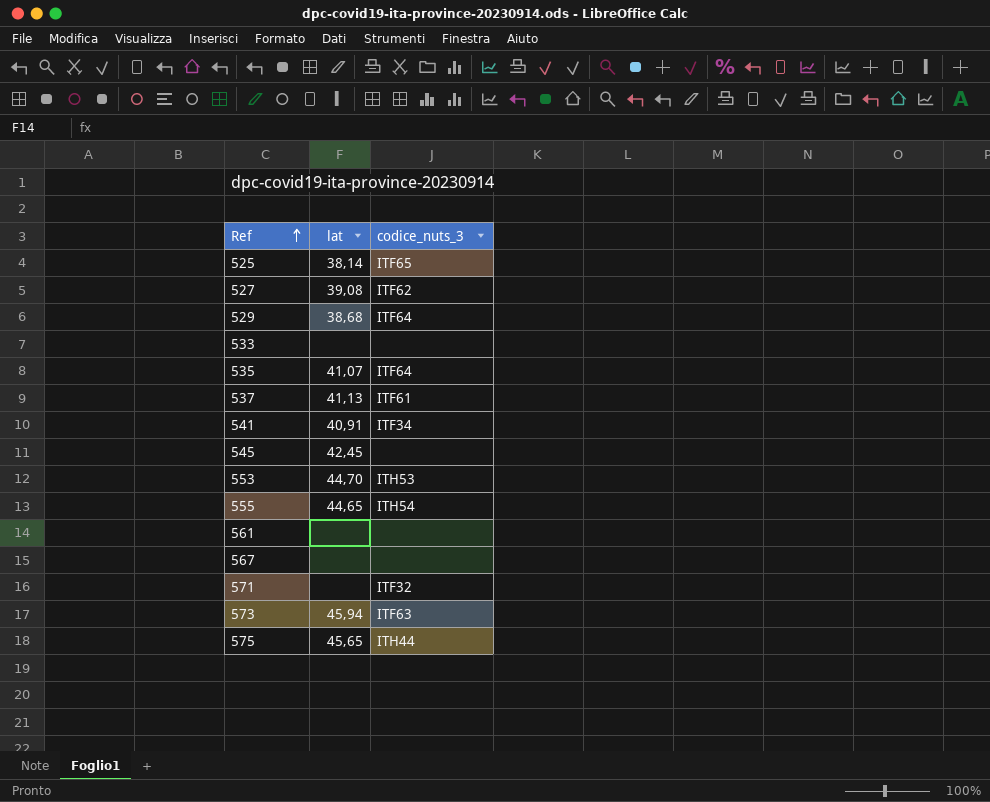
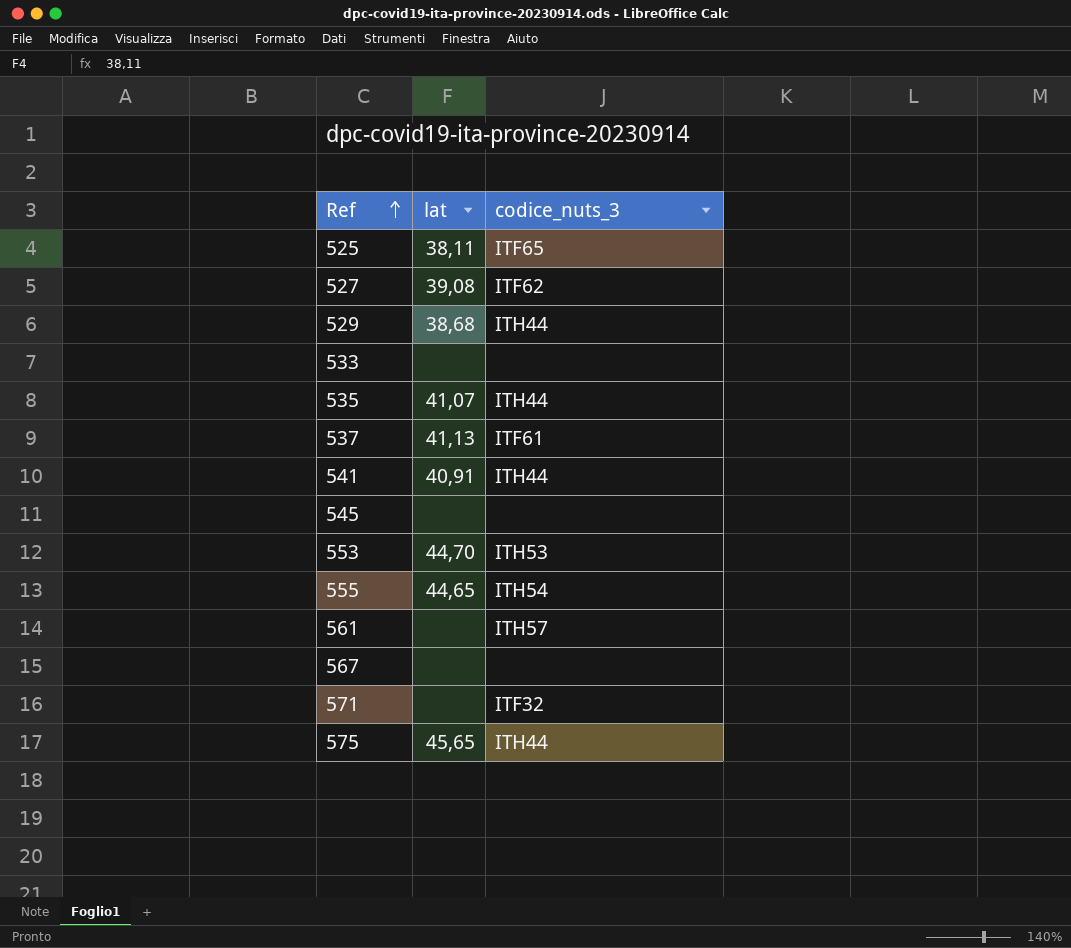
row 573: 45,94 | ITF63 -> none
525 | lat: 38,14 -> 38,11
529 | codice_nuts_3: ITF64 -> ITH44
535 | codice_nuts_3: ITF64 -> ITH44
541 | codice_nuts_3: ITF34 -> ITH44
545 | lat: 42,45 -> none
561 | codice_nuts_3: none -> ITH57

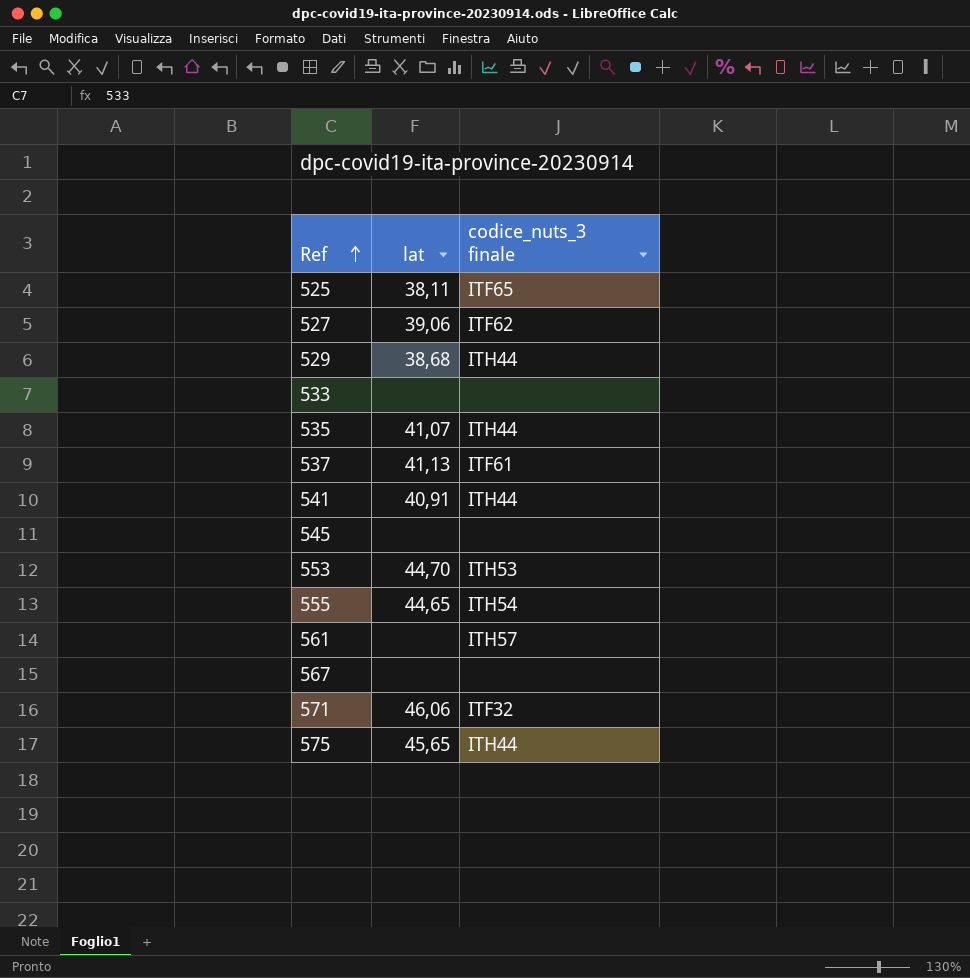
column name: codice_nuts_3 -> codice_nuts_3 finale
527 | lat: 39,08 -> 39,06
571 | lat: none -> 46,06

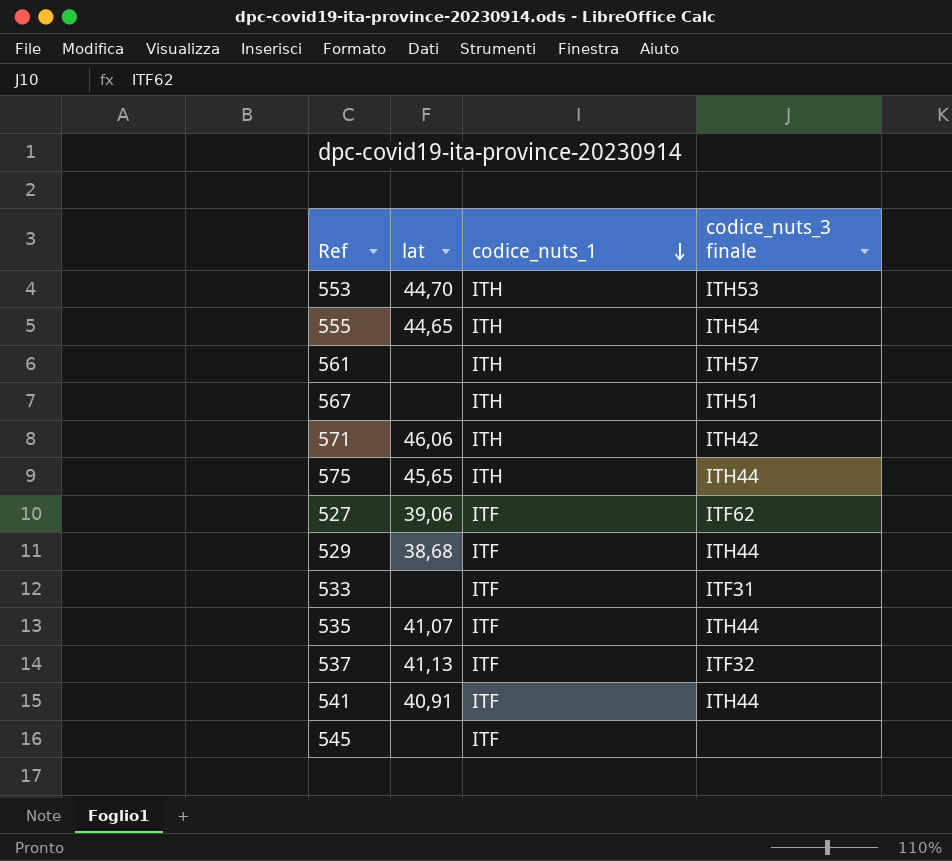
row order: Ref ascending -> codice_nuts_1 descending
column codice_nuts_1 | position: none -> 3
row 525: 38,11 | ITF65 -> none
567 | codice_nuts_3 finale: none -> ITH51
571 | codice_nuts_3 finale: ITF32 -> ITH42
533 | codice_nuts_3 finale: none -> ITF31
537 | codice_nuts_3 finale: ITF61 -> ITF32

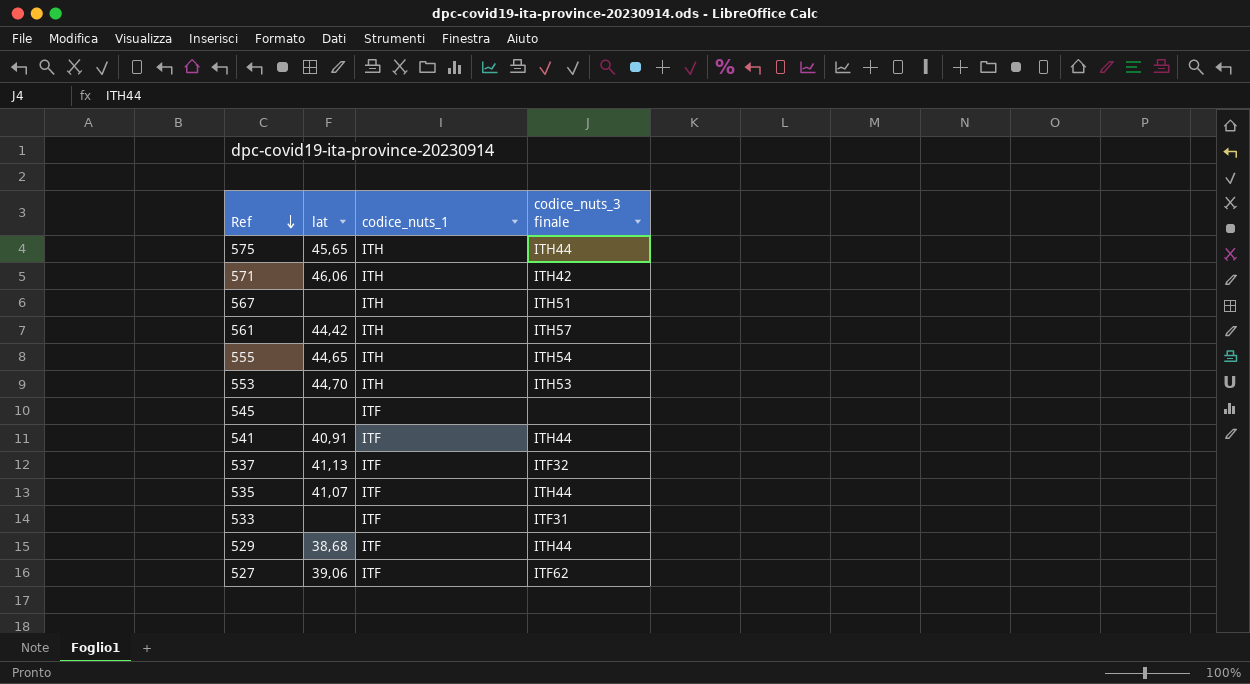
row order: codice_nuts_1 descending -> Ref descending
561 | lat: none -> 44,42

